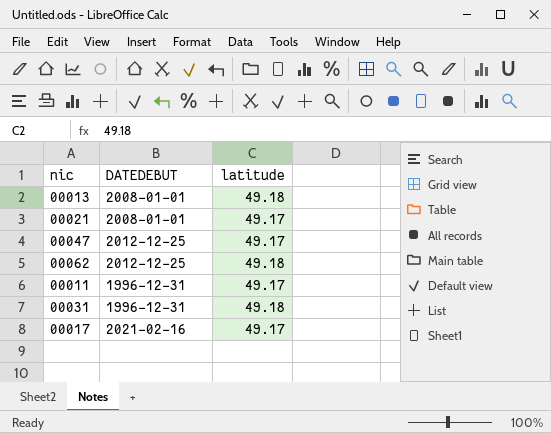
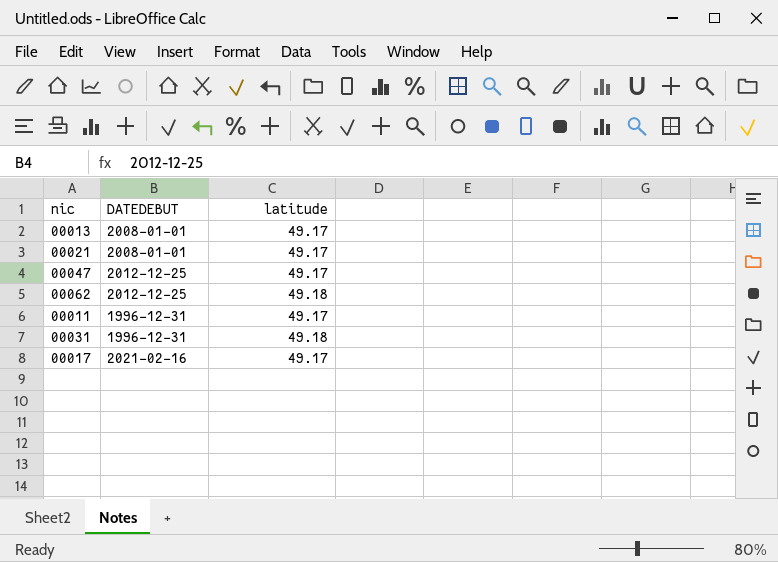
00013 | latitude: 49.18 -> 49.17

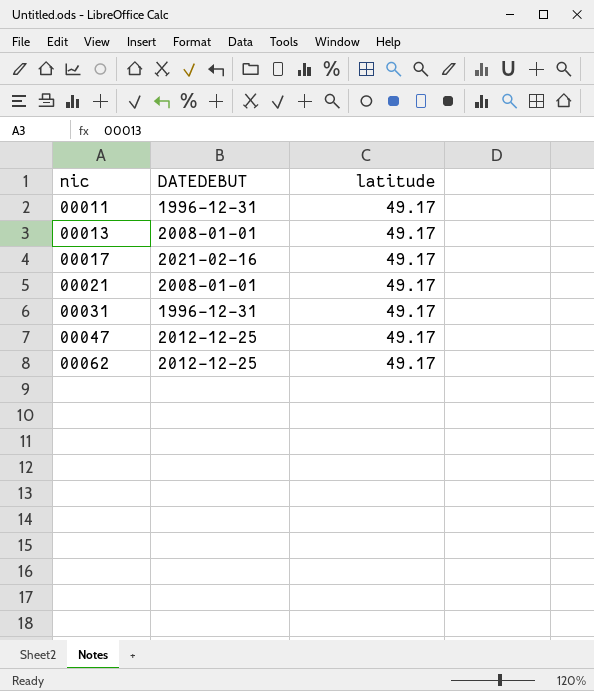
row order: none -> nic ascending
00031 | latitude: 49.18 -> 49.17
00062 | latitude: 49.18 -> 49.17

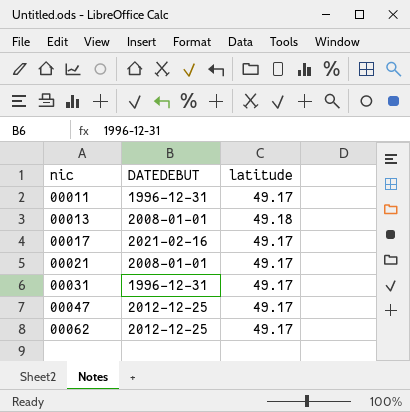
00013 | latitude: 49.17 -> 49.18

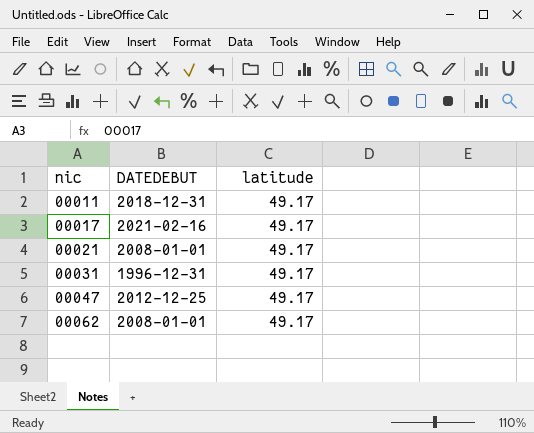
row 00013: 2008-01-01 | 49.18 -> none
00011 | DATEDEBUT: 1996-12-31 -> 2018-12-31
00062 | DATEDEBUT: 2012-12-25 -> 2008-01-01

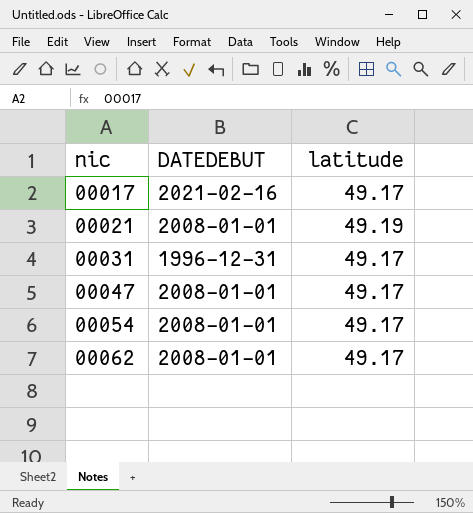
row 00011: 2018-12-31 | 49.17 -> none
00021 | latitude: 49.17 -> 49.19
00047 | DATEDEBUT: 2012-12-25 -> 2008-01-01
row 00054: none -> 2008-01-01 | 49.17

